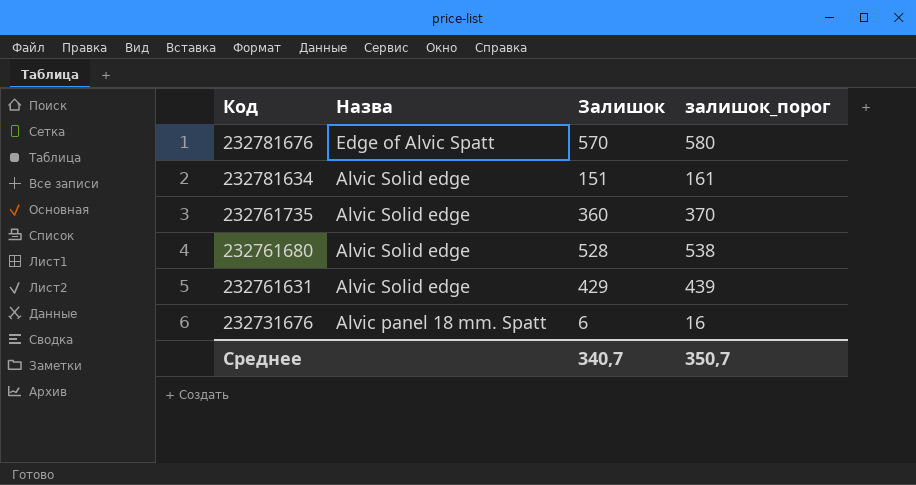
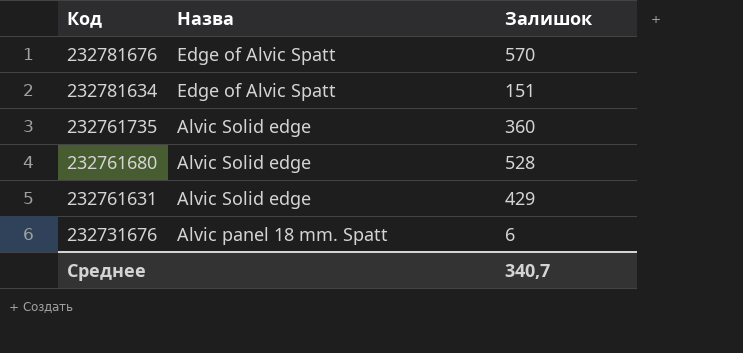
column залишок_порог | formula: [Залишок] + 10 -> none
232781634 | Назва: Alvic Solid edge -> Edge of Alvic Spatt

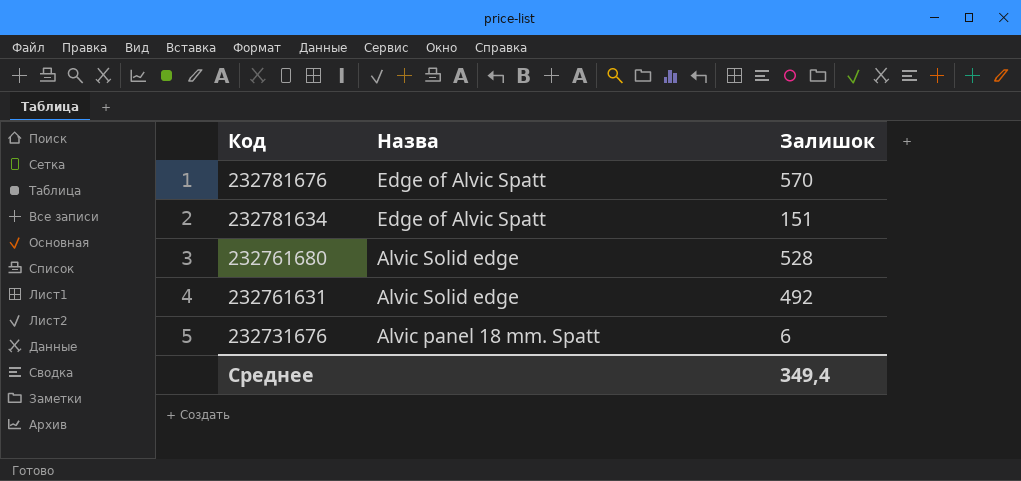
row 232761735: Alvic Solid edge | 360 -> none
232761631 | Залишок: 429 -> 492
Среднее | Залишок: 340,7 -> 349,4

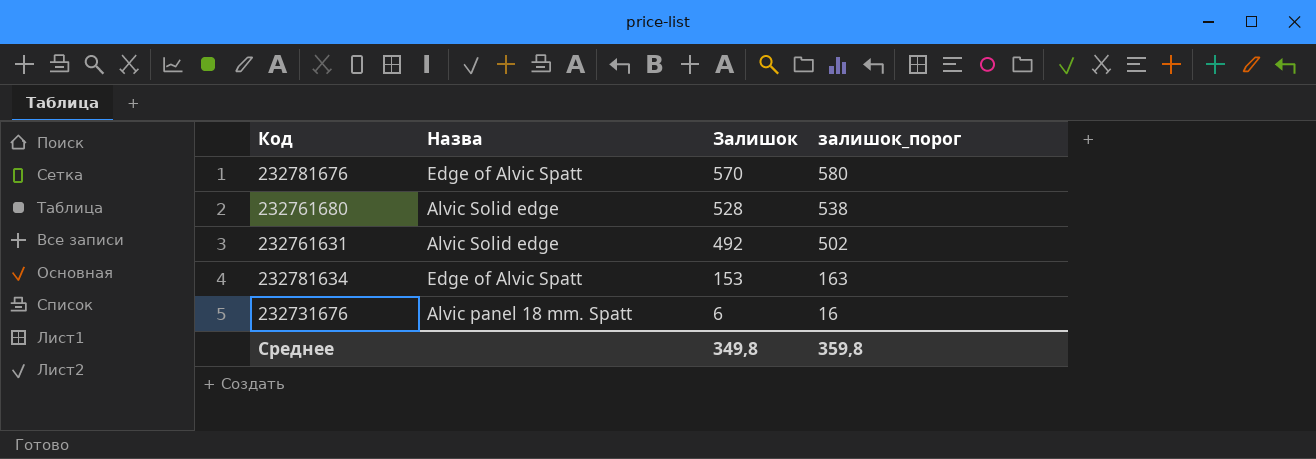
row order: Код descending -> Залишок descending
column залишок_порог | formula: none -> [Залишок] + 10
232781634 | Залишок: 151 -> 153
Среднее | Залишок: 349,4 -> 349,8

